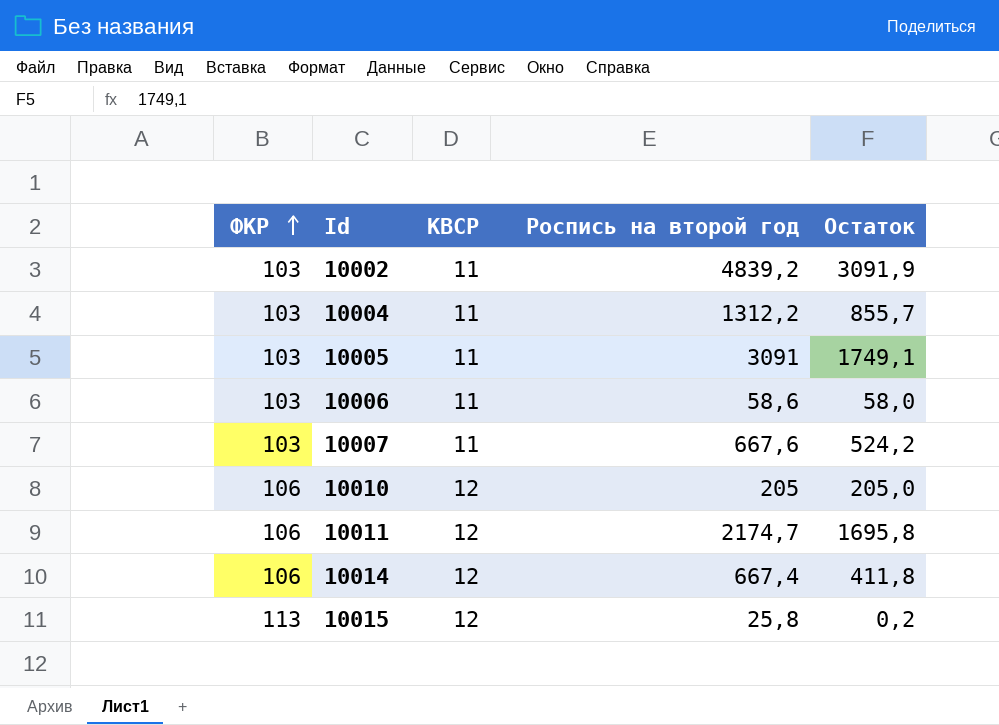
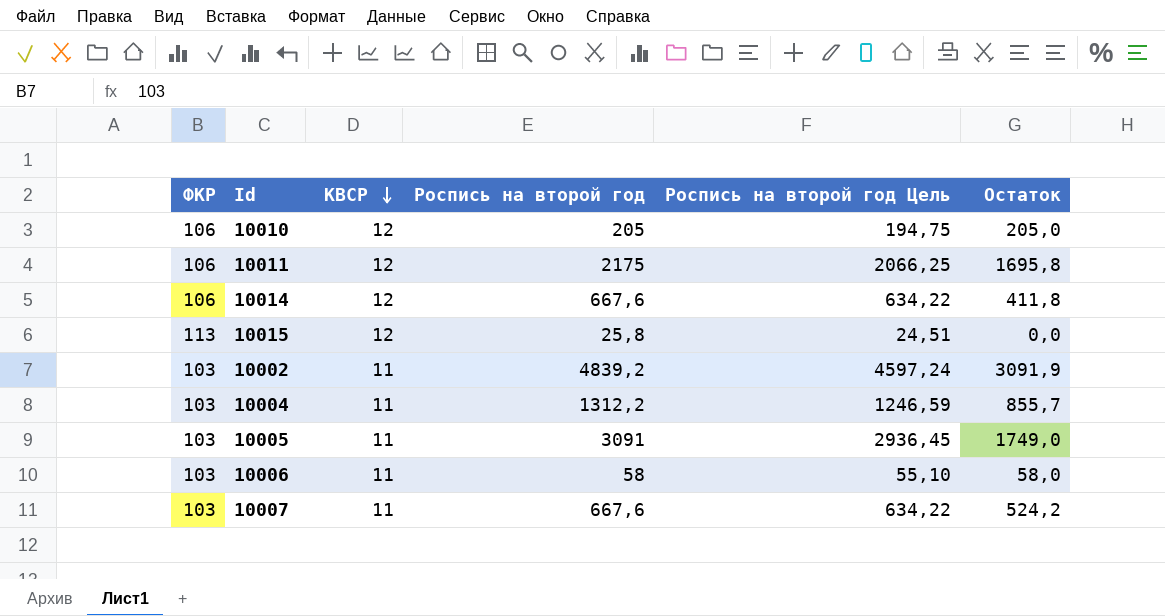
row order: ФКР ascending -> КВСР descending
column Роспись на второй год Цель | formula: none -> [Роспись на второй год] * 0,95
10011 | Роспись на второй год: 2174,7 -> 2175
10014 | Роспись на второй год: 667,4 -> 667,6
10015 | Остаток: 0,2 -> 0,0
10005 | Остаток: 1749,1 -> 1749,0
10006 | Роспись на второй год: 58,6 -> 58

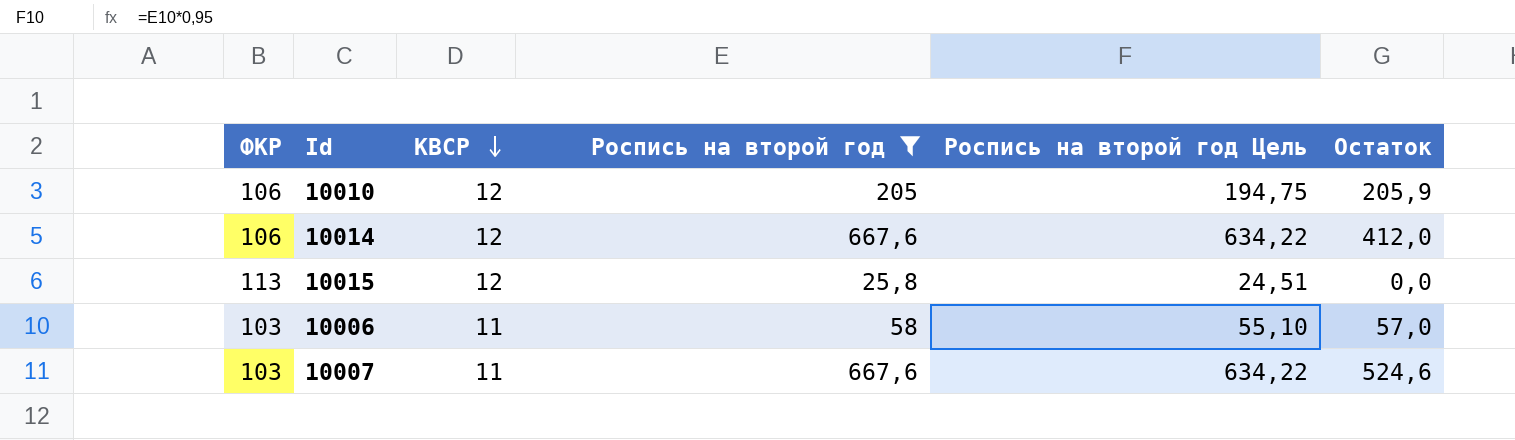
filter: none -> Роспись на второй год <= 667,6
10010 | Остаток: 205,0 -> 205,9
10014 | Остаток: 411,8 -> 412,0
10006 | Остаток: 58,0 -> 57,0
10007 | Остаток: 524,2 -> 524,6

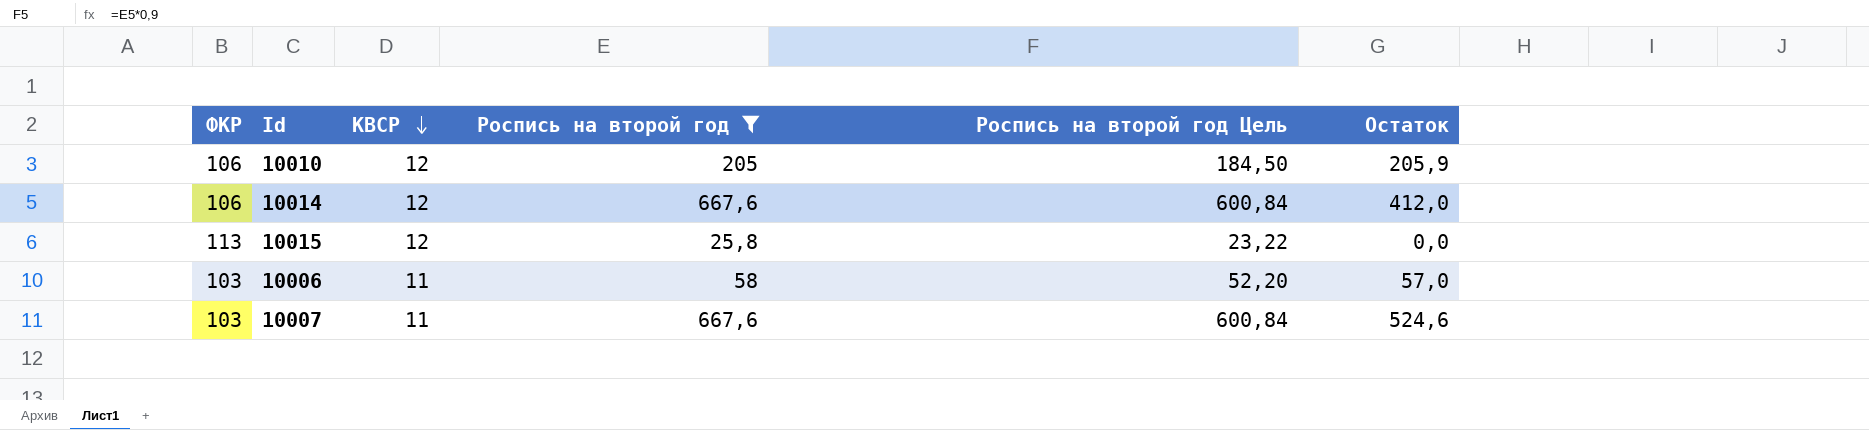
column Роспись на второй год Цель | formula: [Роспись на второй год] * 0,95 -> [Роспись на второй год] * 0,9

